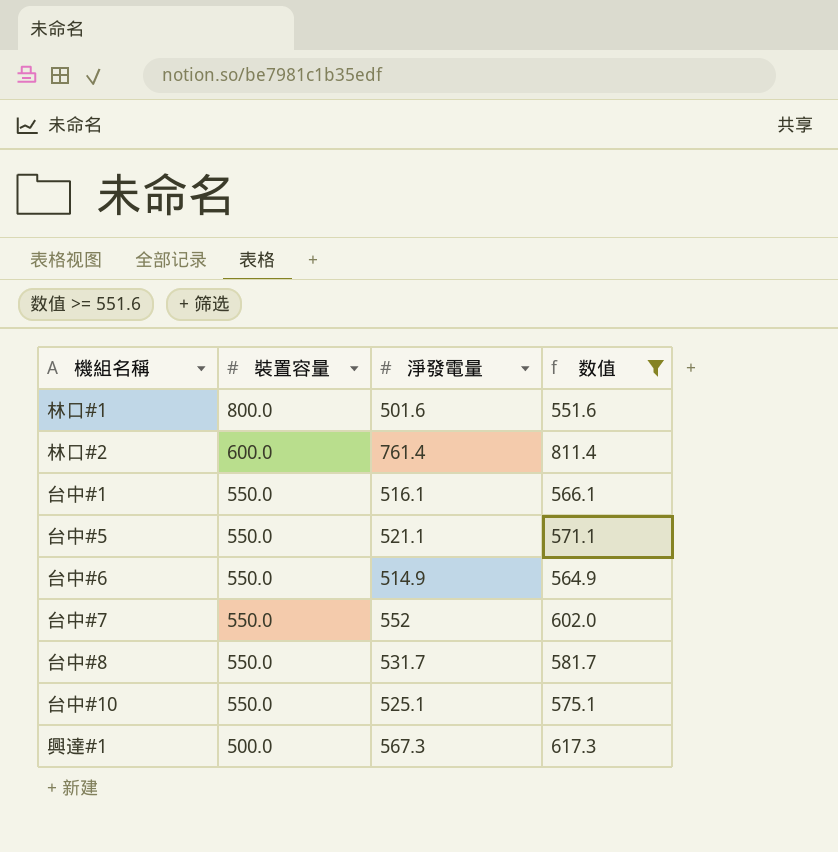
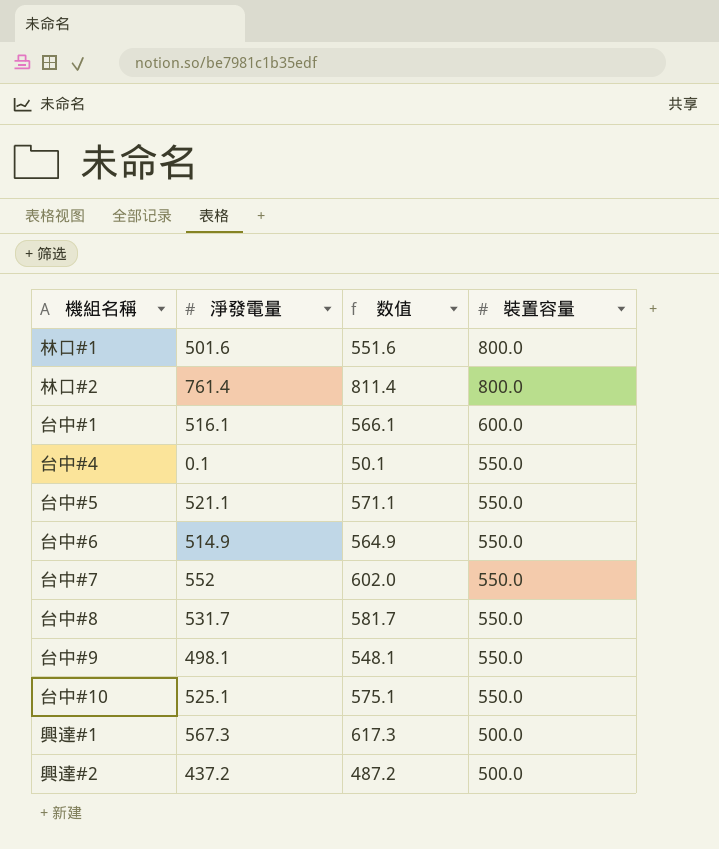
filter: 数值 >= 551.6 -> none
column 裝置容量 | position: 2 -> 4
林口#2 | 裝置容量: 600.0 -> 800.0
台中#1 | 裝置容量: 550.0 -> 600.0

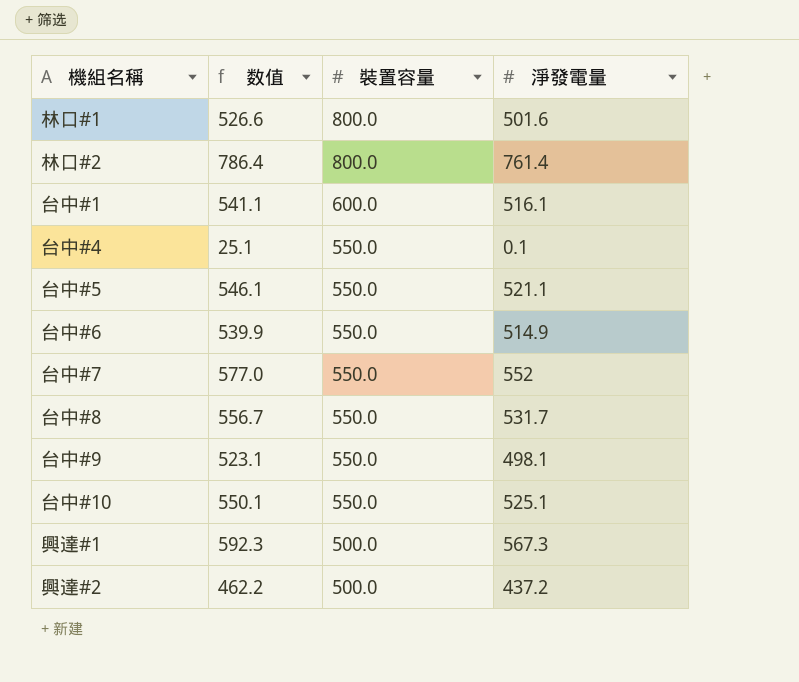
column 数值 | formula: [淨發電量] + 50 -> [淨發電量] + 25
column 淨發電量 | position: 2 -> 4

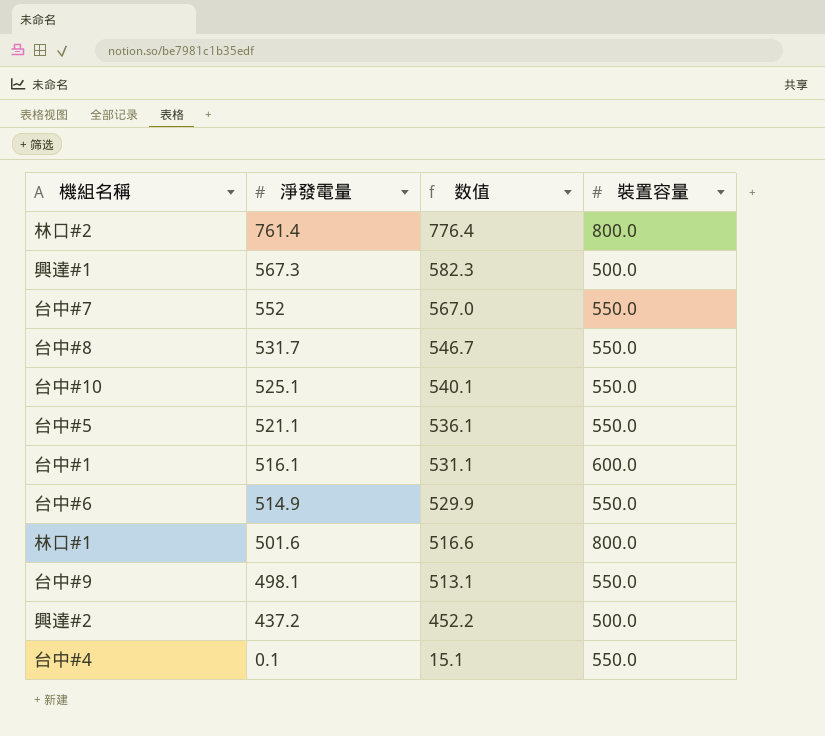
row order: 裝置容量 descending -> 淨發電量 descending
column 淨發電量 | position: 4 -> 2
column 数值 | formula: [淨發電量] + 25 -> [淨發電量] + 15

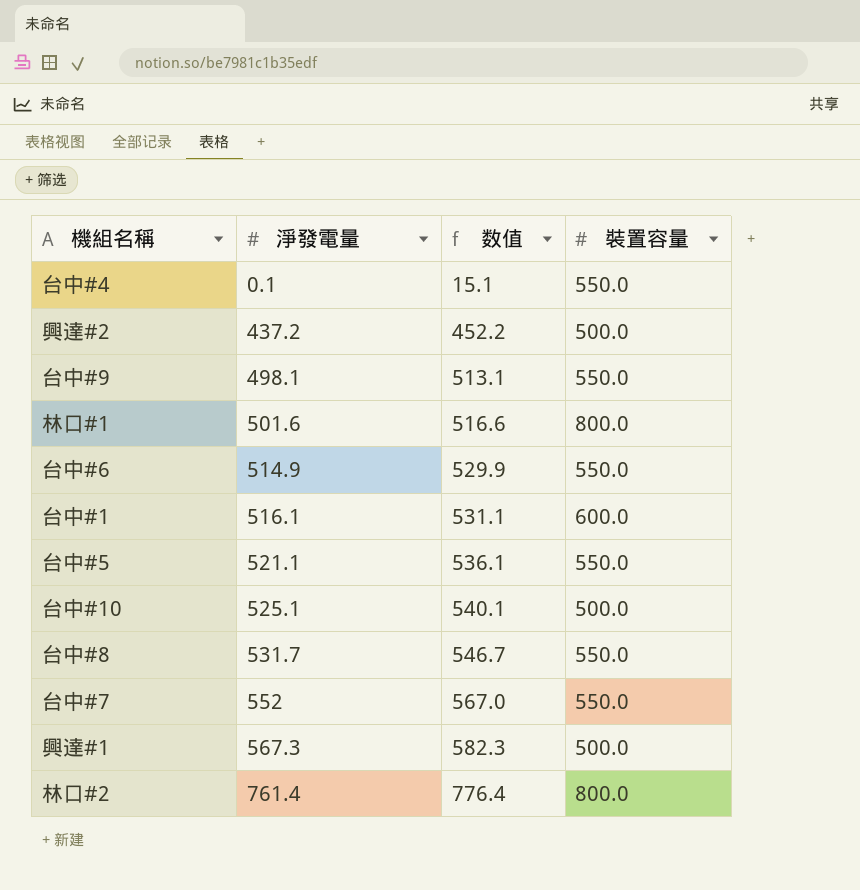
row order: 淨發電量 descending -> 淨發電量 ascending
台中#10 | 裝置容量: 550.0 -> 500.0

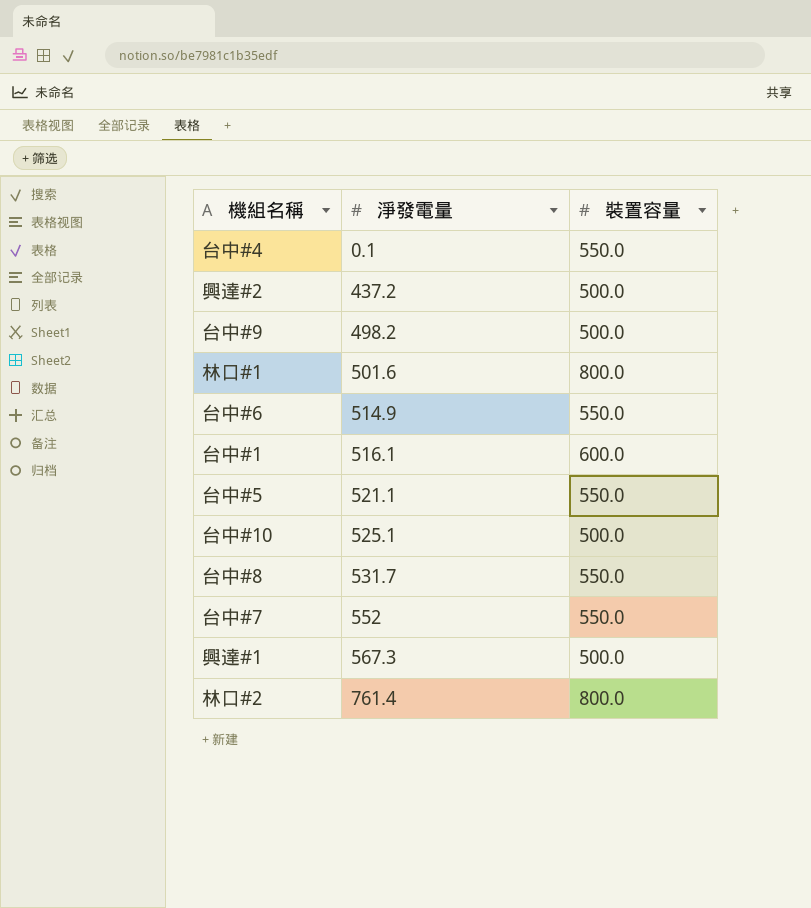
column 数值 | formula: [淨發電量] + 15 -> none
台中#9 | 淨發電量: 498.1 -> 498.2
台中#9 | 裝置容量: 550.0 -> 500.0

